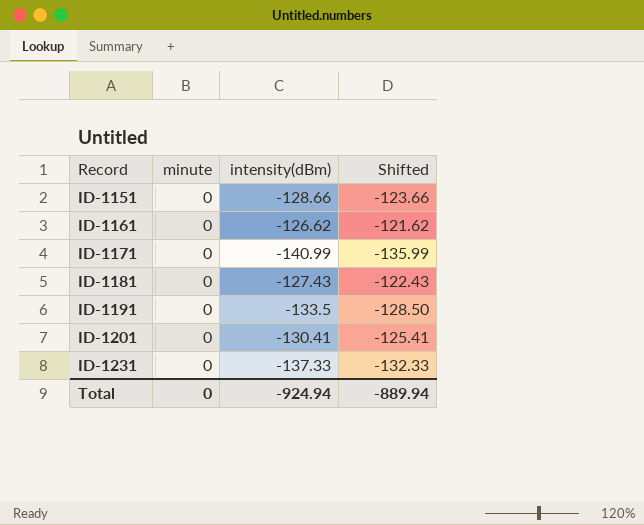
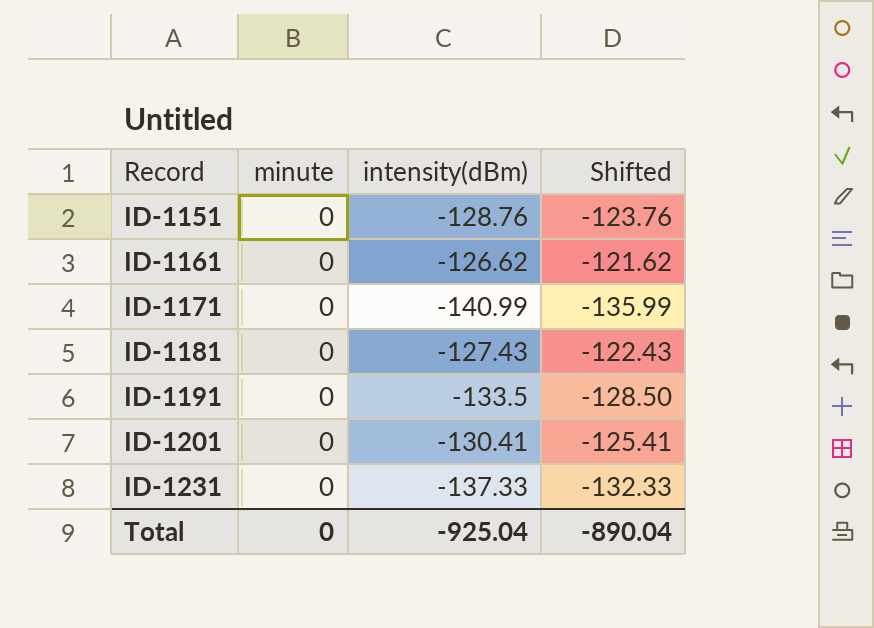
ID-1151 | intensity(dBm): -128.66 -> -128.76
ID-1151 | Shifted: -123.66 -> -123.76
Total | intensity(dBm): -924.94 -> -925.04
Total | Shifted: -889.94 -> -890.04

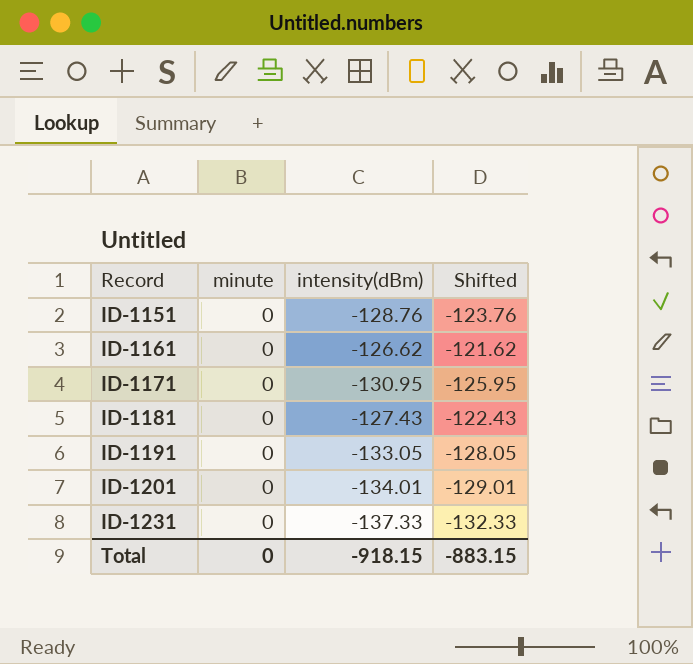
ID-1171 | intensity(dBm): -140.99 -> -130.95
ID-1171 | Shifted: -135.99 -> -125.95
ID-1191 | intensity(dBm): -133.5 -> -133.05
ID-1191 | Shifted: -128.50 -> -128.05
ID-1201 | intensity(dBm): -130.41 -> -134.01
ID-1201 | Shifted: -125.41 -> -129.01
Total | intensity(dBm): -925.04 -> -918.15
Total | Shifted: -890.04 -> -883.15

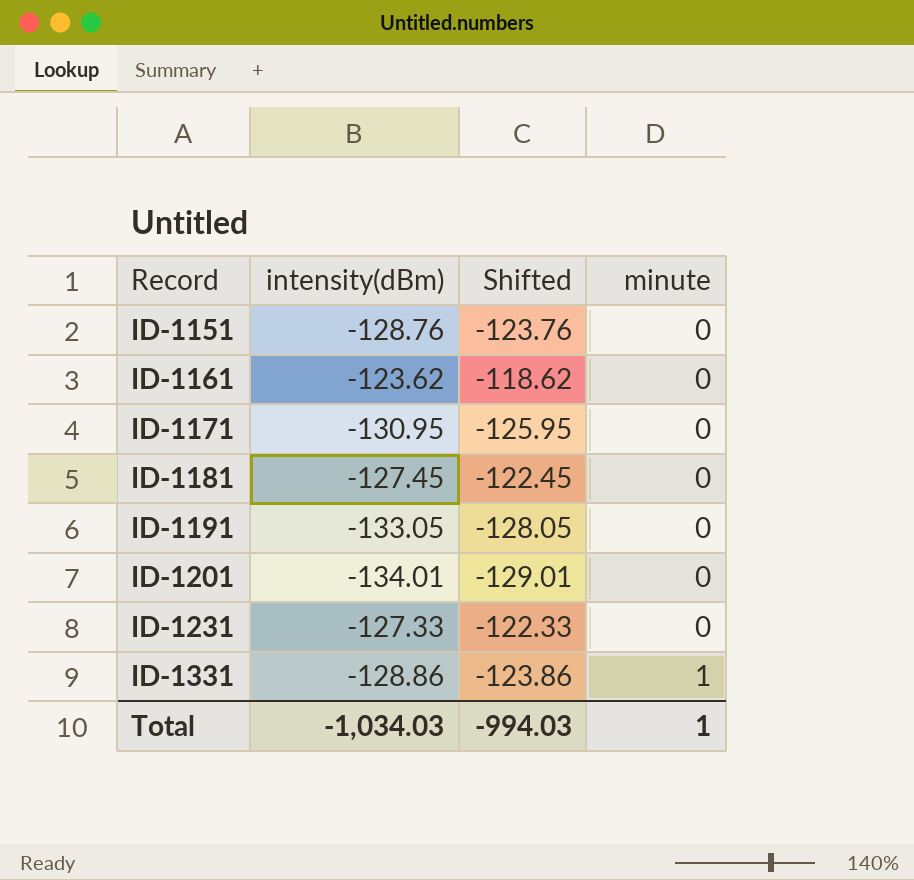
column minute | position: 2 -> 4
ID-1161 | intensity(dBm): -126.62 -> -123.62
ID-1161 | Shifted: -121.62 -> -118.62
ID-1181 | intensity(dBm): -127.43 -> -127.45
ID-1181 | Shifted: -122.43 -> -122.45
ID-1231 | intensity(dBm): -137.33 -> -127.33
ID-1231 | Shifted: -132.33 -> -122.33
row ID-1331: none -> -128.86 | -123.86 | 1
Total | intensity(dBm): -918.15 -> -1,034.03
Total | Shifted: -883.15 -> -994.03
Total | minute: 0 -> 1

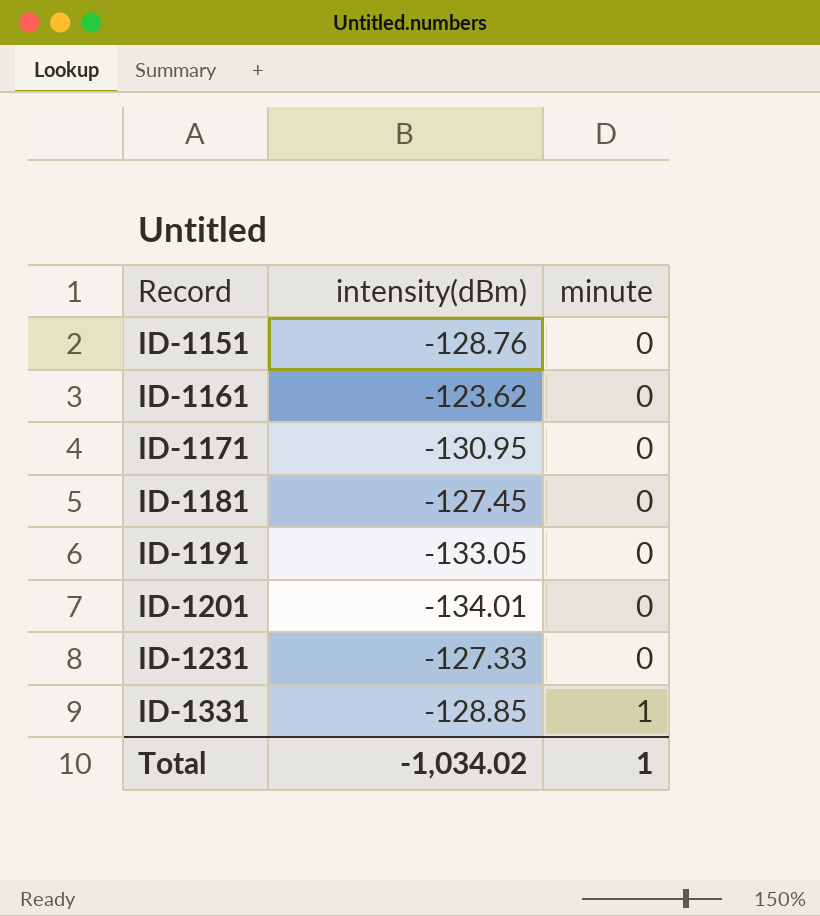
column Shifted | formula: [intensity(dBm)] + 5 -> none
ID-1331 | intensity(dBm): -128.86 -> -128.85
Total | intensity(dBm): -1,034.03 -> -1,034.02

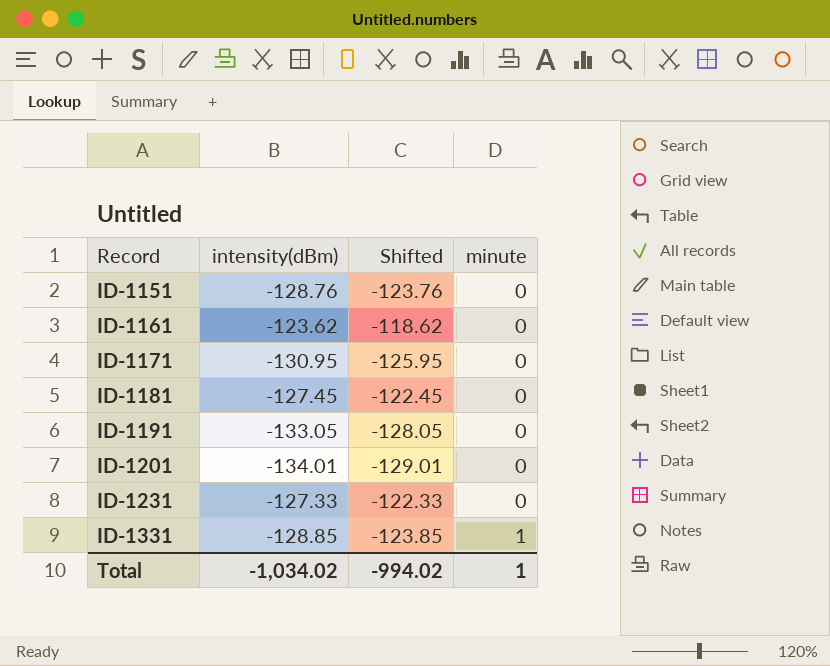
column Shifted | formula: none -> [intensity(dBm)] + 5

